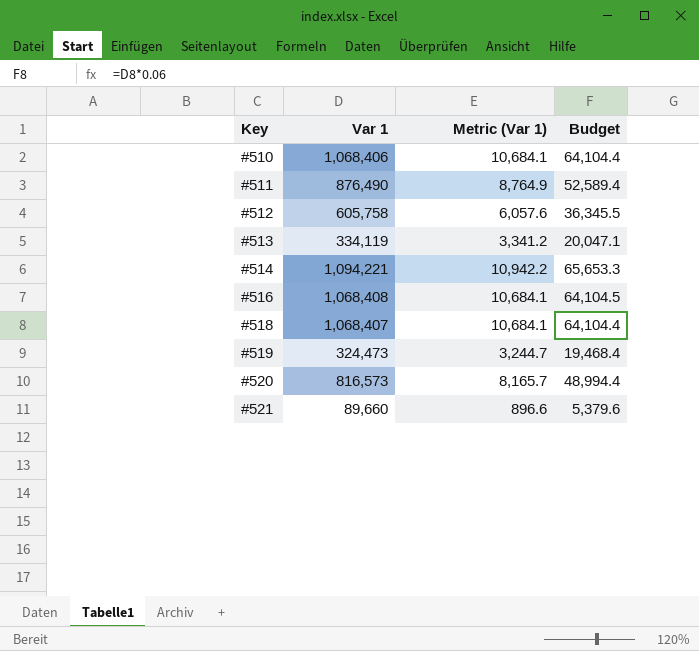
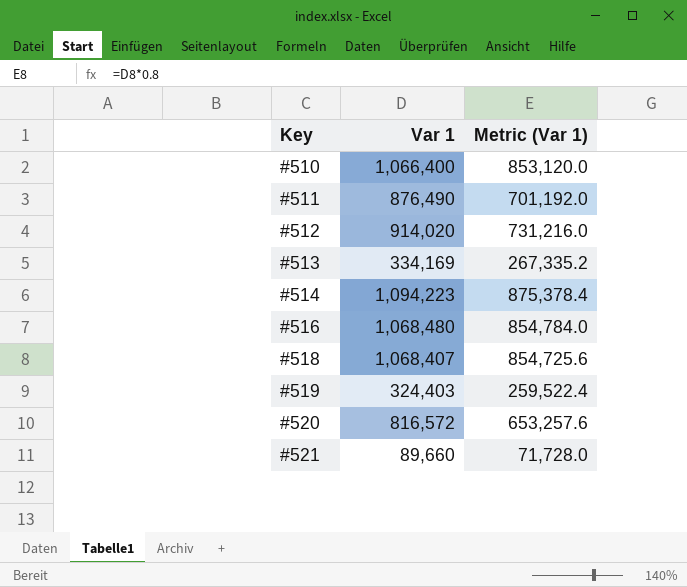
column Budget | formula: [Var 1] * 0.06 -> none
column Metric (Var 1) | formula: [Var 1] * 0.01 -> [Var 1] * 0.8
#510 | Var 1: 1,068,406 -> 1,066,400
#512 | Var 1: 605,758 -> 914,020
#513 | Var 1: 334,119 -> 334,169
#514 | Var 1: 1,094,221 -> 1,094,223
#516 | Var 1: 1,068,408 -> 1,068,480
#519 | Var 1: 324,473 -> 324,403
#520 | Var 1: 816,573 -> 816,572

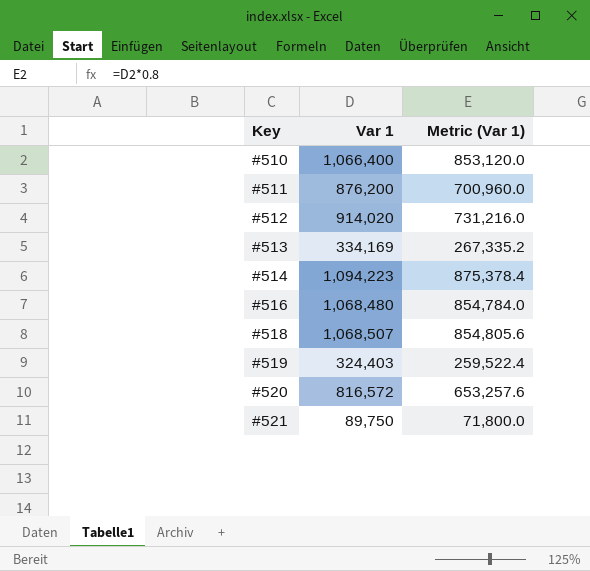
#511 | Var 1: 876,490 -> 876,200
#511 | Metric (Var 1): 701,192.0 -> 700,960.0
#518 | Var 1: 1,068,407 -> 1,068,507
#518 | Metric (Var 1): 854,725.6 -> 854,805.6
#521 | Var 1: 89,660 -> 89,750
#521 | Metric (Var 1): 71,728.0 -> 71,800.0

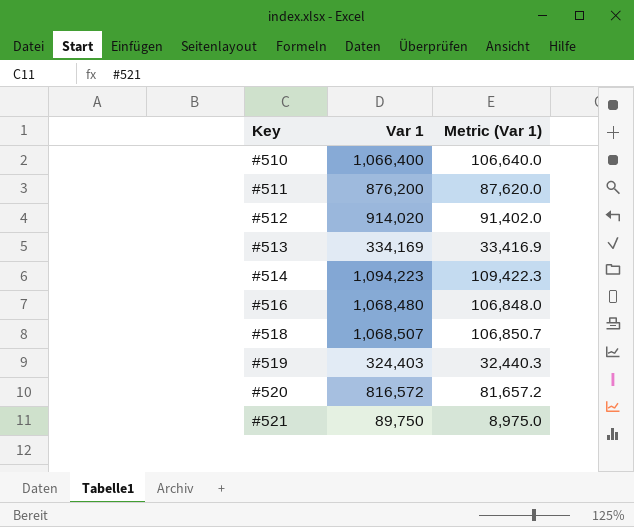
column Metric (Var 1) | formula: [Var 1] * 0.8 -> [Var 1] * 0.1

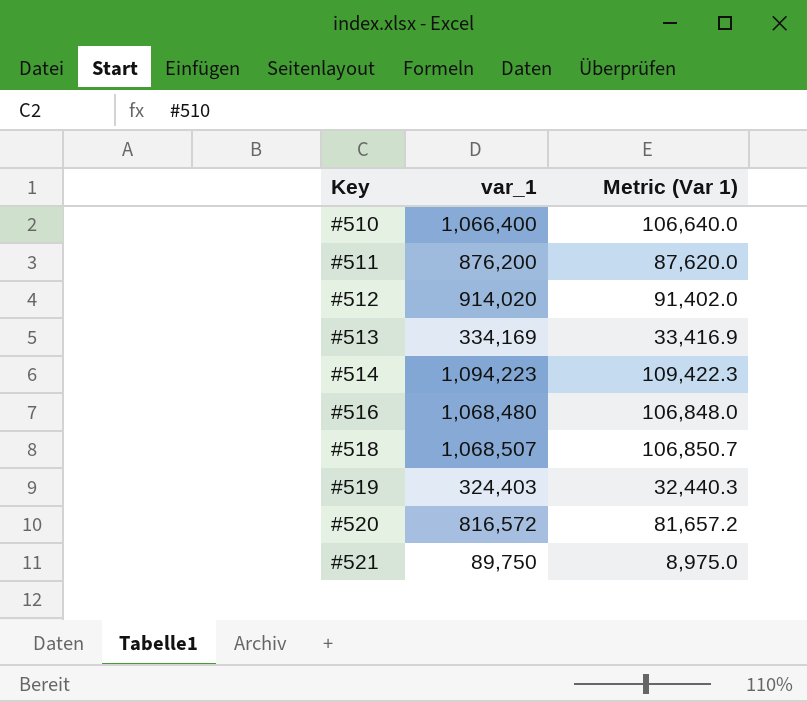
column name: Var 1 -> var_1

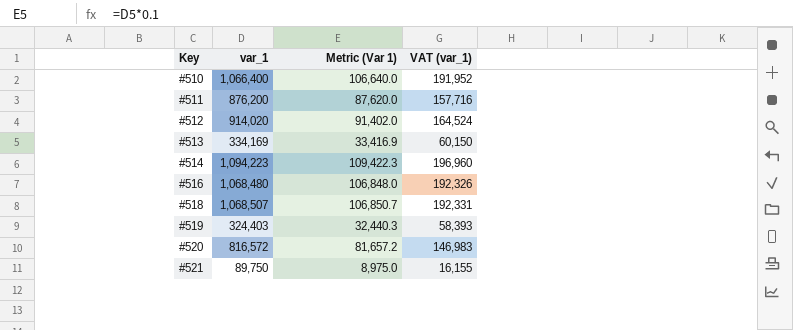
column VAT (var_1) | formula: none -> [var_1] * 0.18

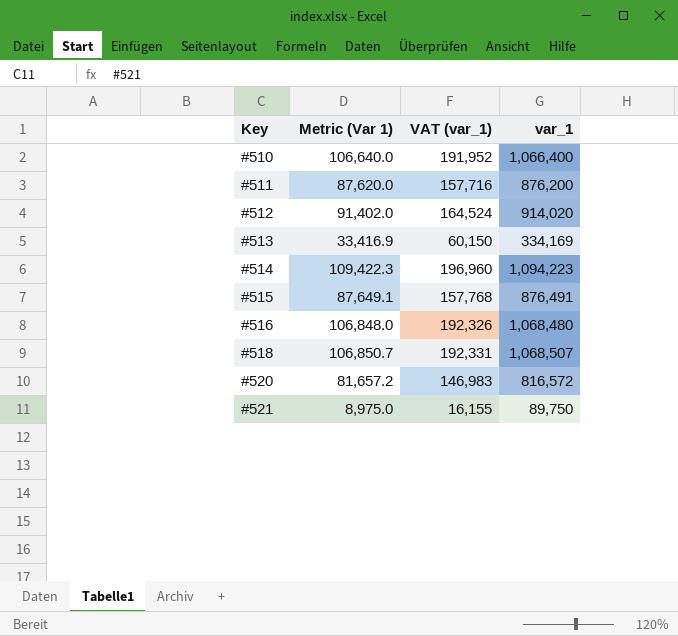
column var_1 | position: 2 -> 4
row #519: 324,403 | 32,440.3 | 58,393 -> none
row #515: none -> 87,649.1 | 157,768 | 876,491

